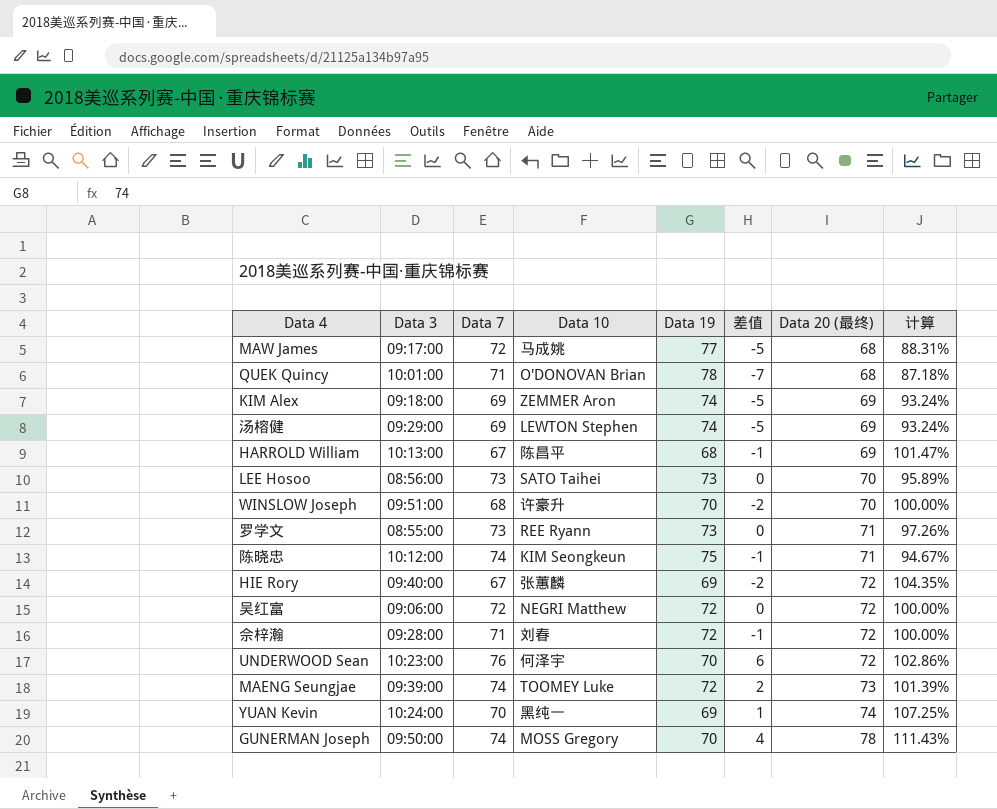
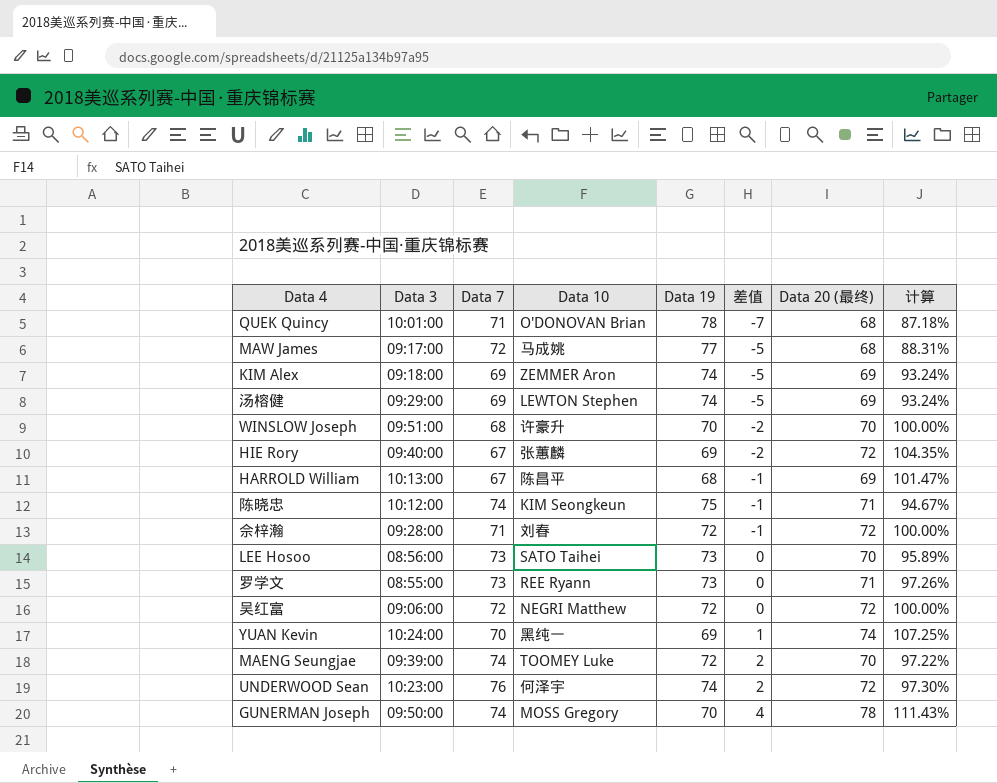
row order: Data 20 (最终) ascending -> 差值 ascending
MAENG Seungjae | Data 20 (最终): 73 -> 70
MAENG Seungjae | 计算: 101.39% -> 97.22%
UNDERWOOD Sean | Data 19: 70 -> 74
UNDERWOOD Sean | 差值: 6 -> 2
UNDERWOOD Sean | 计算: 102.86% -> 97.30%

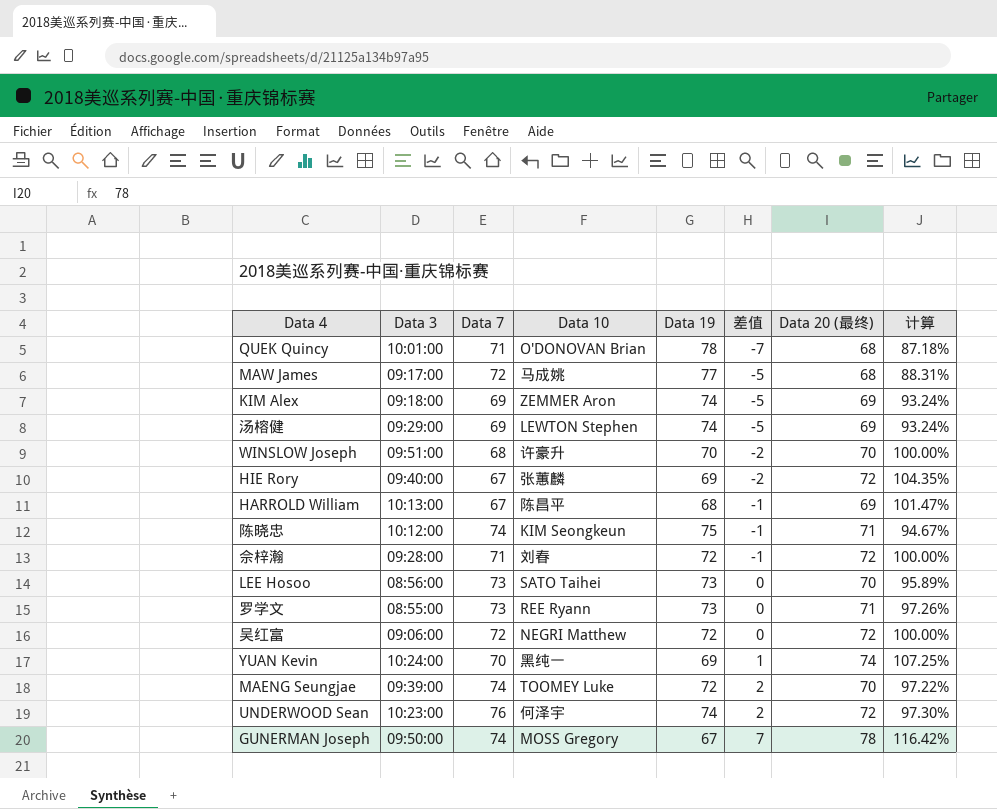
GUNERMAN Joseph | Data 19: 70 -> 67
GUNERMAN Joseph | 差值: 4 -> 7
GUNERMAN Joseph | 计算: 111.43% -> 116.42%

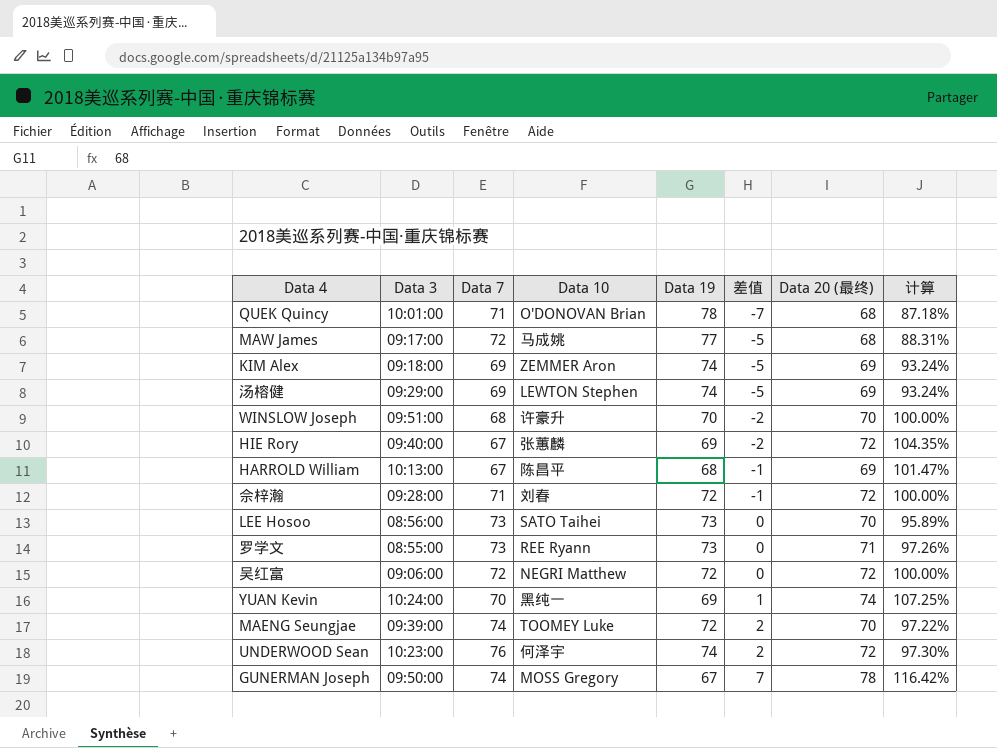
row 陈晓忠: 10:12:00 | 74 | KIM Seongkeun | 75 | -1 | 71 | 94.67% -> none

